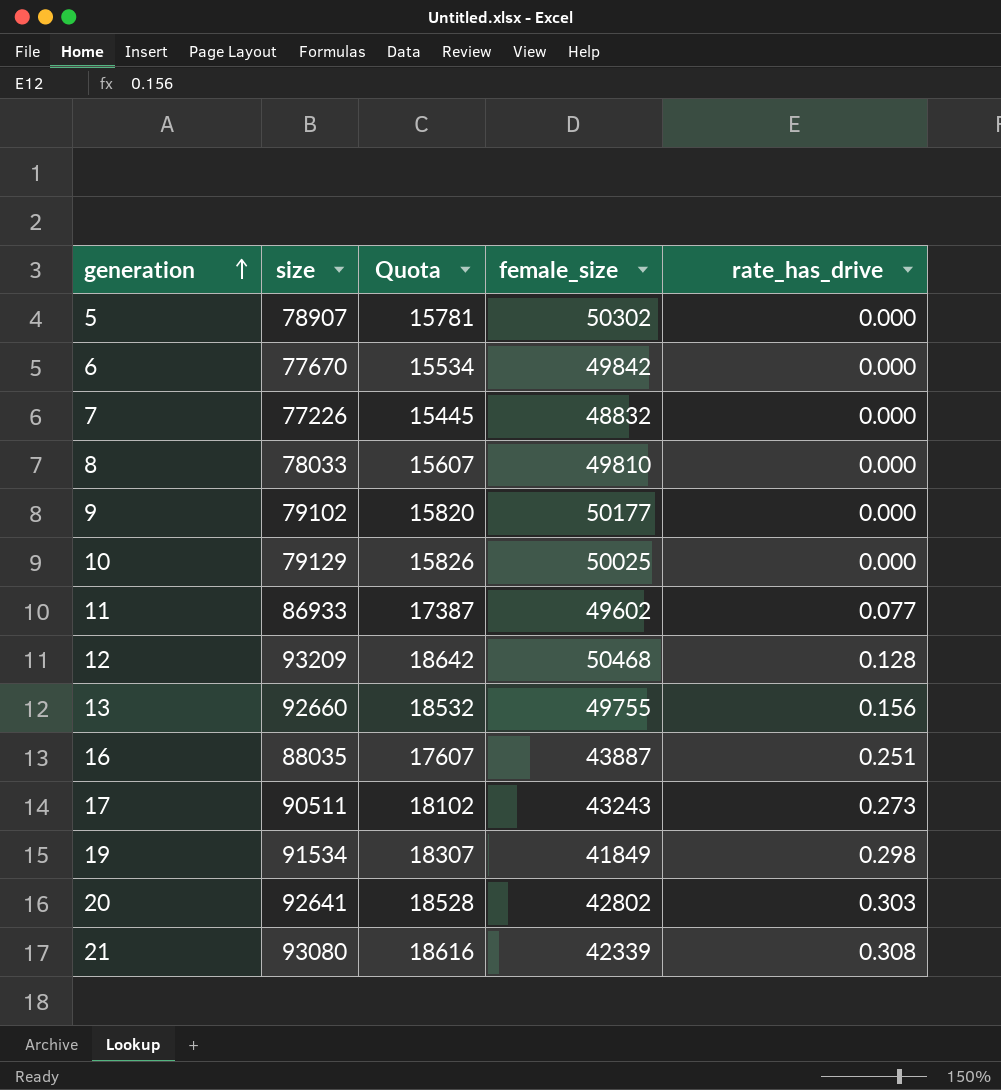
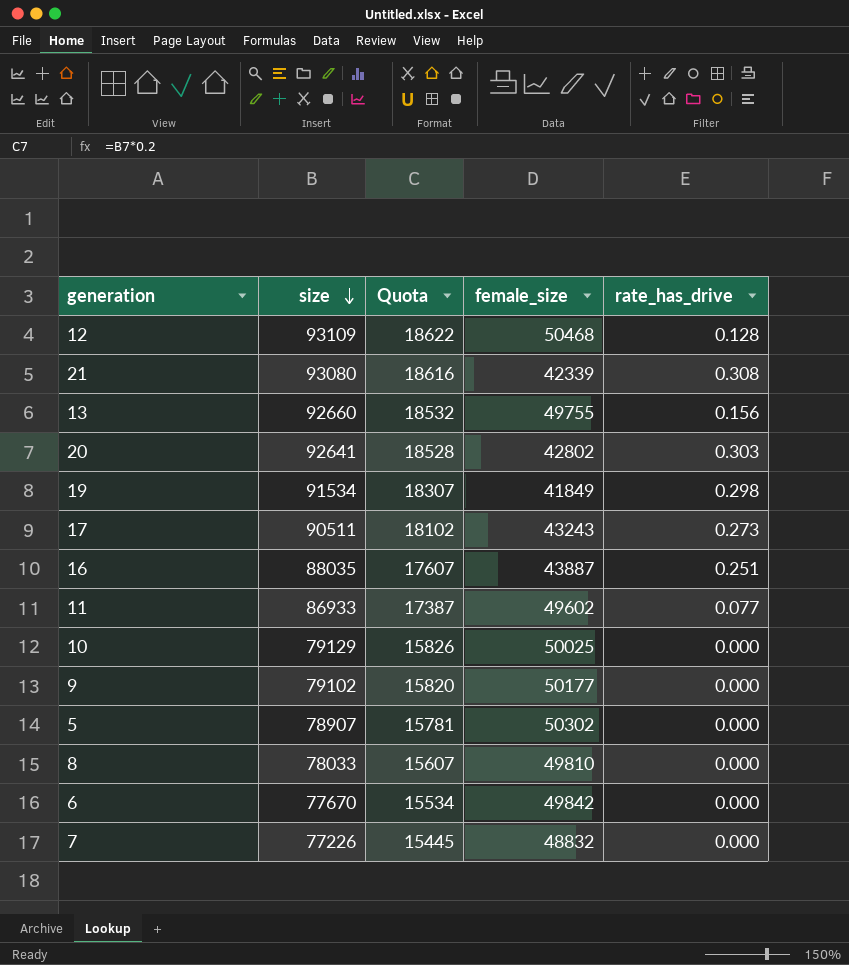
row order: generation ascending -> size descending
12 | size: 93209 -> 93109
12 | Quota: 18642 -> 18622

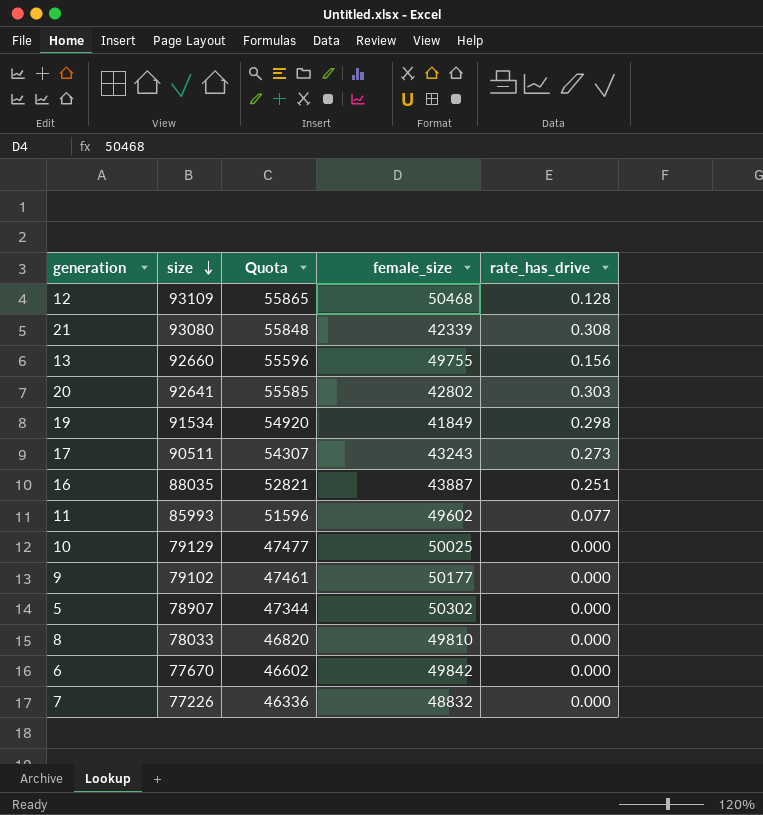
column Quota | formula: [size] * 0.2 -> [size] * 0.6
11 | size: 86933 -> 85993

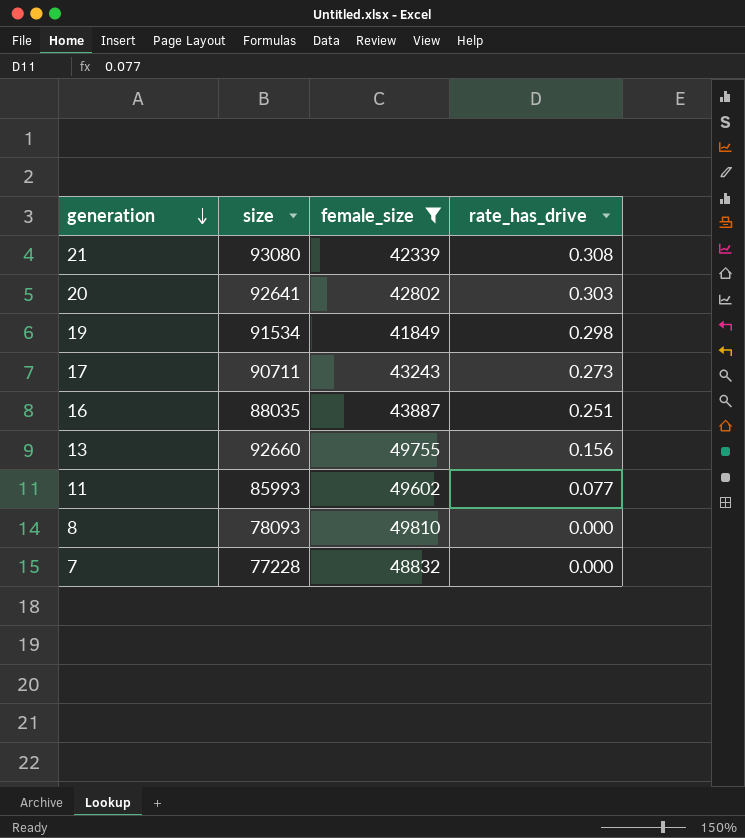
filter: none -> female_size <= 49810
row order: size descending -> generation descending
column Quota | formula: [size] * 0.6 -> none
17 | size: 90511 -> 90711
8 | size: 78033 -> 78093
7 | size: 77226 -> 77228

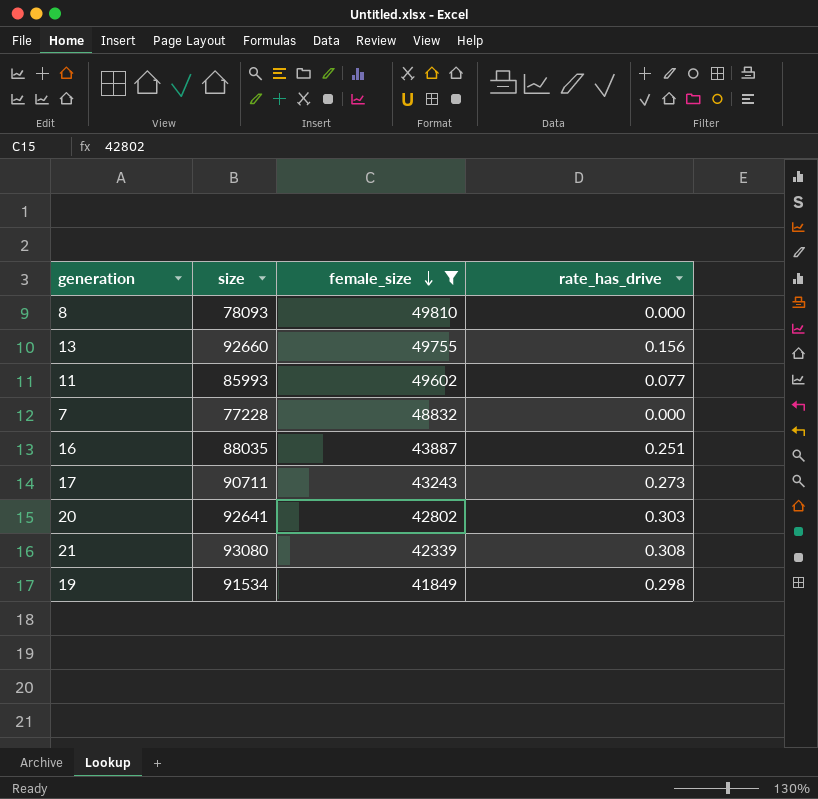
row order: generation descending -> female_size descending

